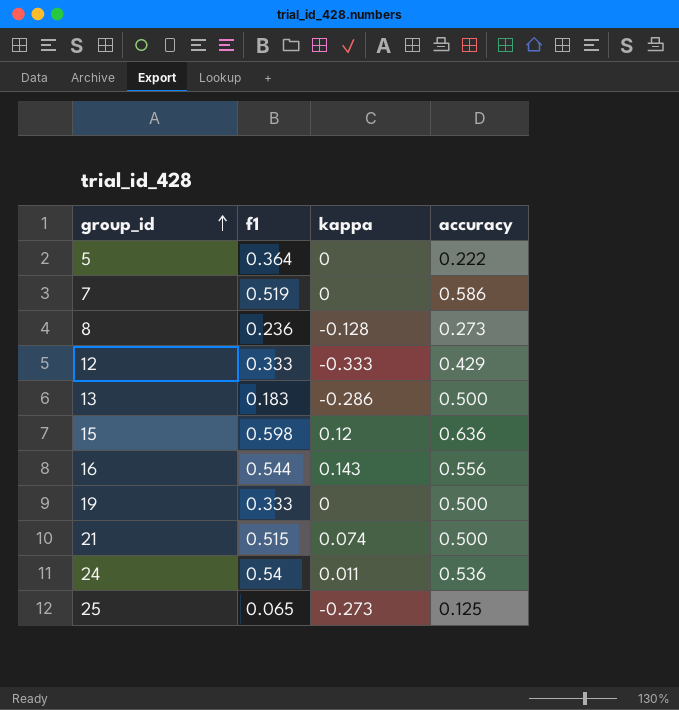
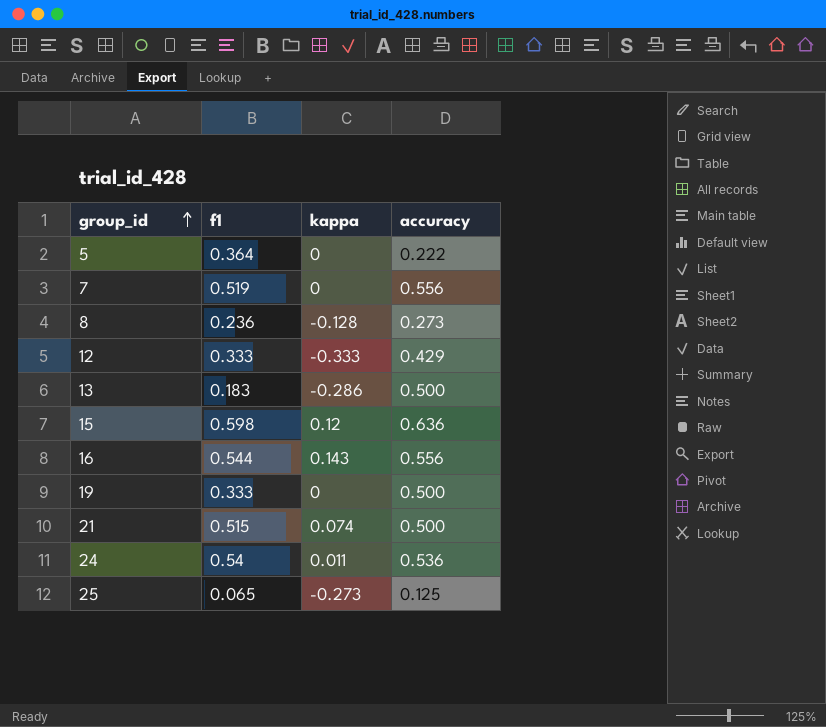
7 | accuracy: 0.586 -> 0.556

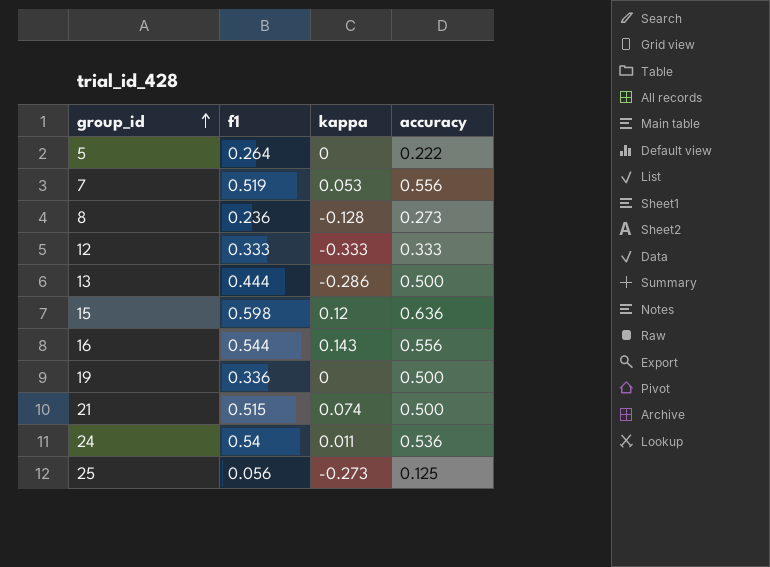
5 | f1: 0.364 -> 0.264
7 | kappa: 0 -> 0.053
12 | accuracy: 0.429 -> 0.333
13 | f1: 0.183 -> 0.444
19 | f1: 0.333 -> 0.336
25 | f1: 0.065 -> 0.056

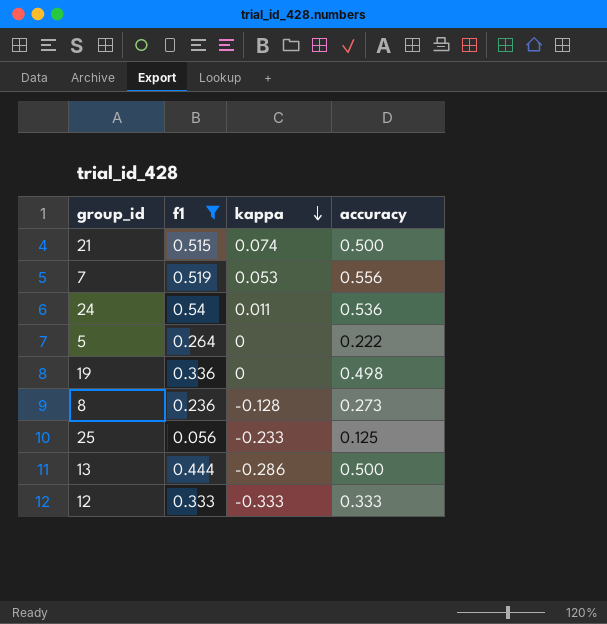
filter: none -> f1 <= 0.54
row order: group_id ascending -> kappa descending
19 | accuracy: 0.500 -> 0.498
25 | kappa: -0.273 -> -0.233

